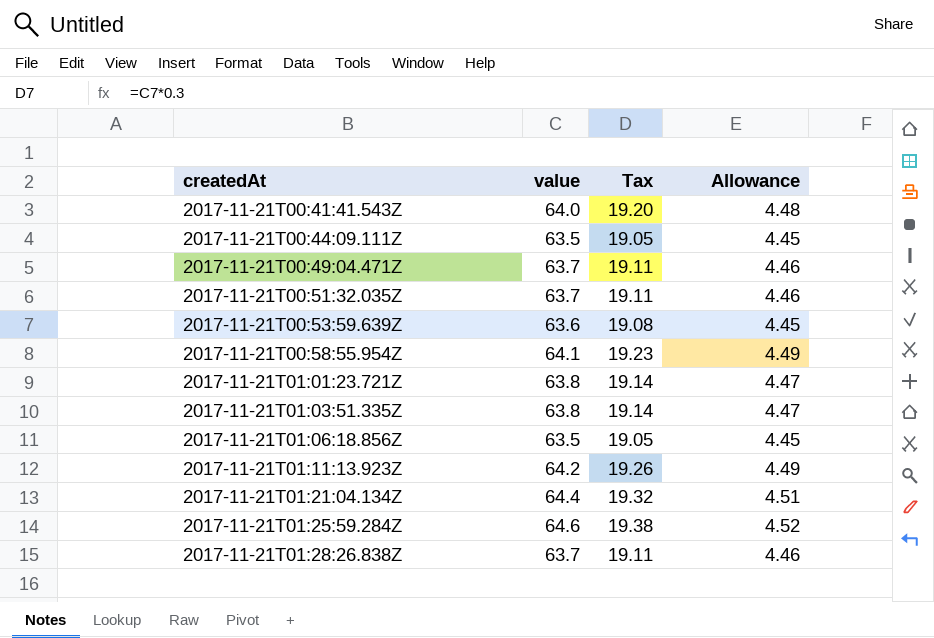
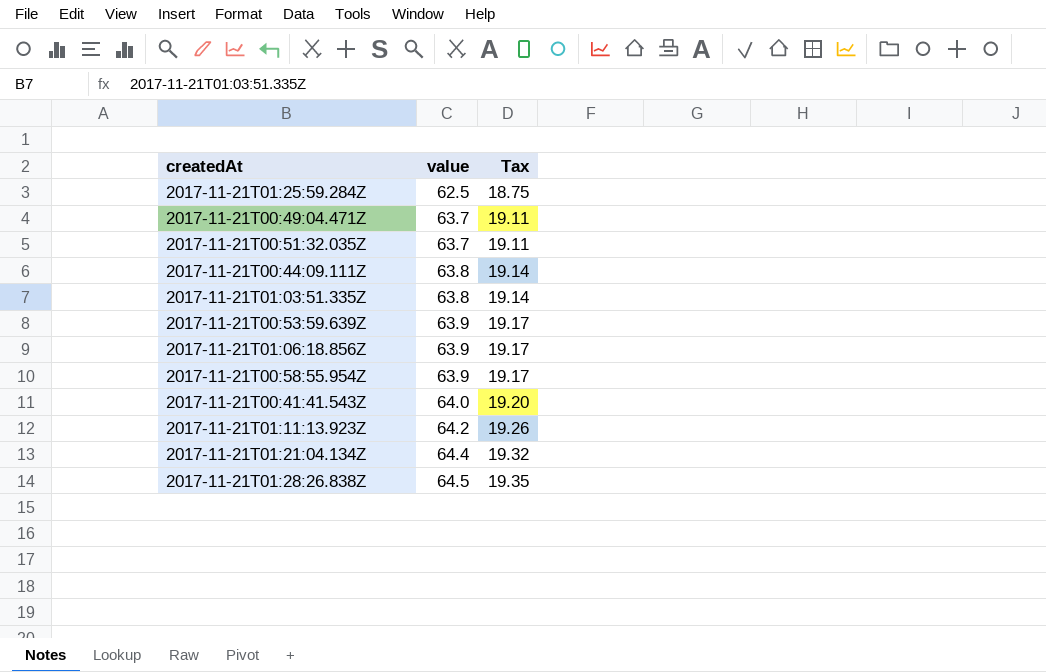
row order: createdAt ascending -> value ascending
column Allowance | formula: [value] * 0.07 -> none
row 2017-11-21T01:01:23.721Z: 63.8 | 19.14 | 4.47 -> none
2017-11-21T01:25:59.284Z | value: 64.6 -> 62.5
2017-11-21T01:25:59.284Z | Tax: 19.38 -> 18.75
2017-11-21T00:44:09.111Z | value: 63.5 -> 63.8
2017-11-21T00:44:09.111Z | Tax: 19.05 -> 19.14
2017-11-21T00:53:59.639Z | value: 63.6 -> 63.9
2017-11-21T00:53:59.639Z | Tax: 19.08 -> 19.17
2017-11-21T01:06:18.856Z | value: 63.5 -> 63.9
2017-11-21T01:06:18.856Z | Tax: 19.05 -> 19.17
2017-11-21T00:58:55.954Z | value: 64.1 -> 63.9
2017-11-21T00:58:55.954Z | Tax: 19.23 -> 19.17
2017-11-21T01:28:26.838Z | value: 63.7 -> 64.5
2017-11-21T01:28:26.838Z | Tax: 19.11 -> 19.35

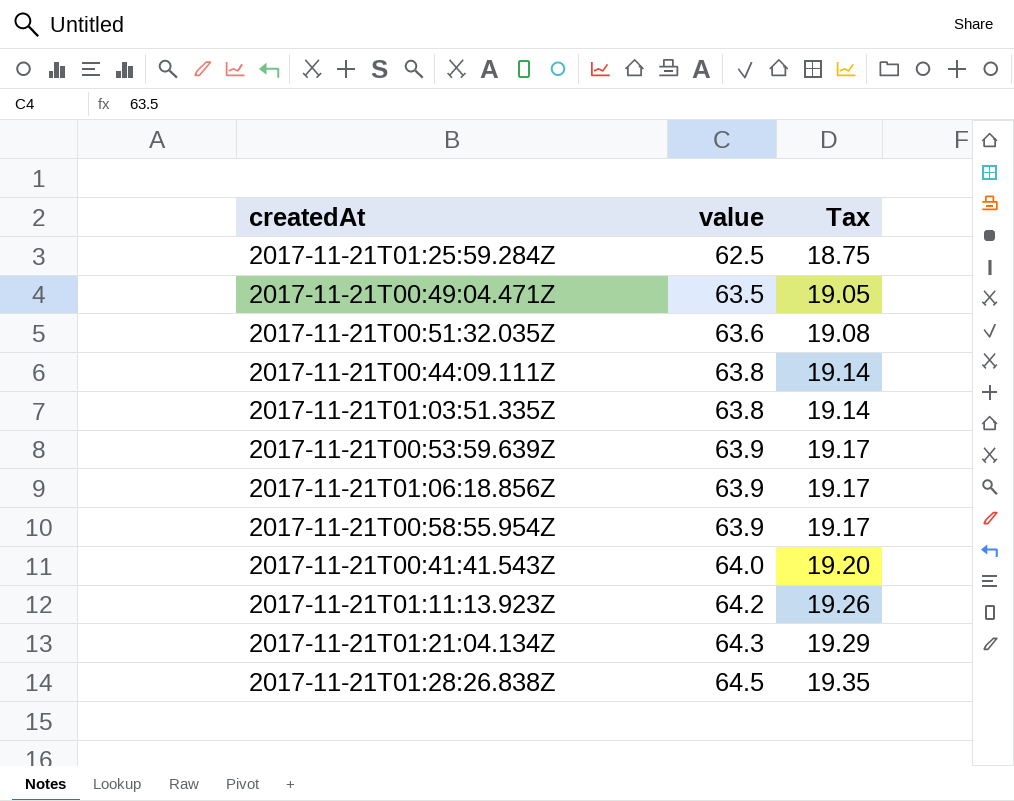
2017-11-21T00:49:04.471Z | value: 63.7 -> 63.5
2017-11-21T00:49:04.471Z | Tax: 19.11 -> 19.05
2017-11-21T00:51:32.035Z | value: 63.7 -> 63.6
2017-11-21T00:51:32.035Z | Tax: 19.11 -> 19.08
2017-11-21T01:21:04.134Z | value: 64.4 -> 64.3
2017-11-21T01:21:04.134Z | Tax: 19.32 -> 19.29

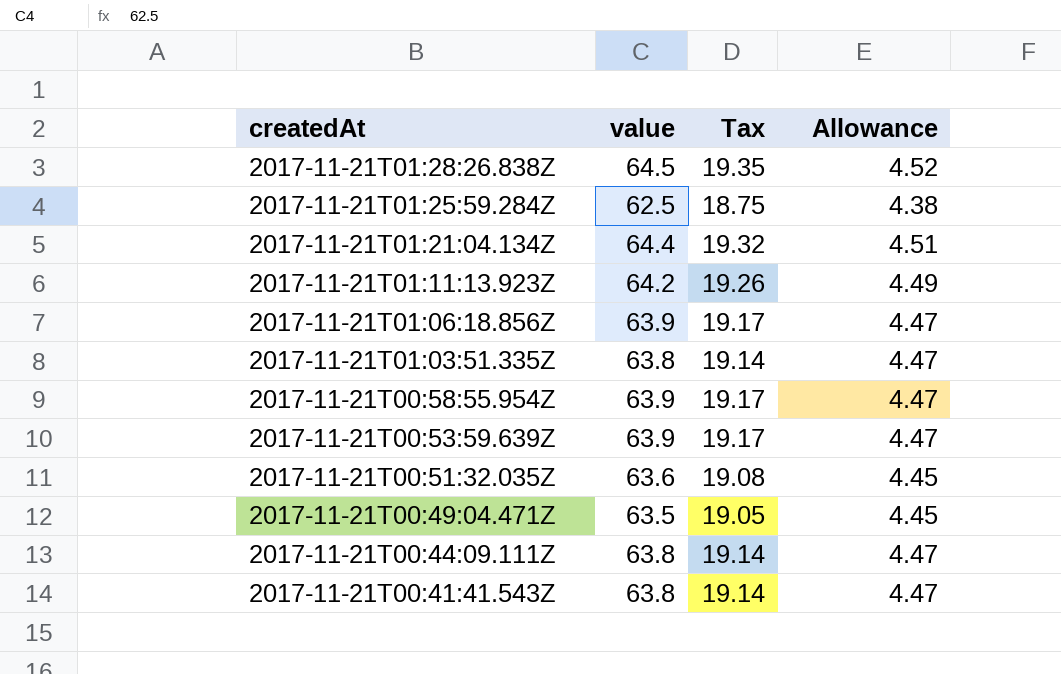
row order: value ascending -> createdAt descending
column Allowance | formula: none -> [value] * 0.07
2017-11-21T01:21:04.134Z | value: 64.3 -> 64.4
2017-11-21T01:21:04.134Z | Tax: 19.29 -> 19.32
2017-11-21T00:41:41.543Z | value: 64.0 -> 63.8
2017-11-21T00:41:41.543Z | Tax: 19.20 -> 19.14

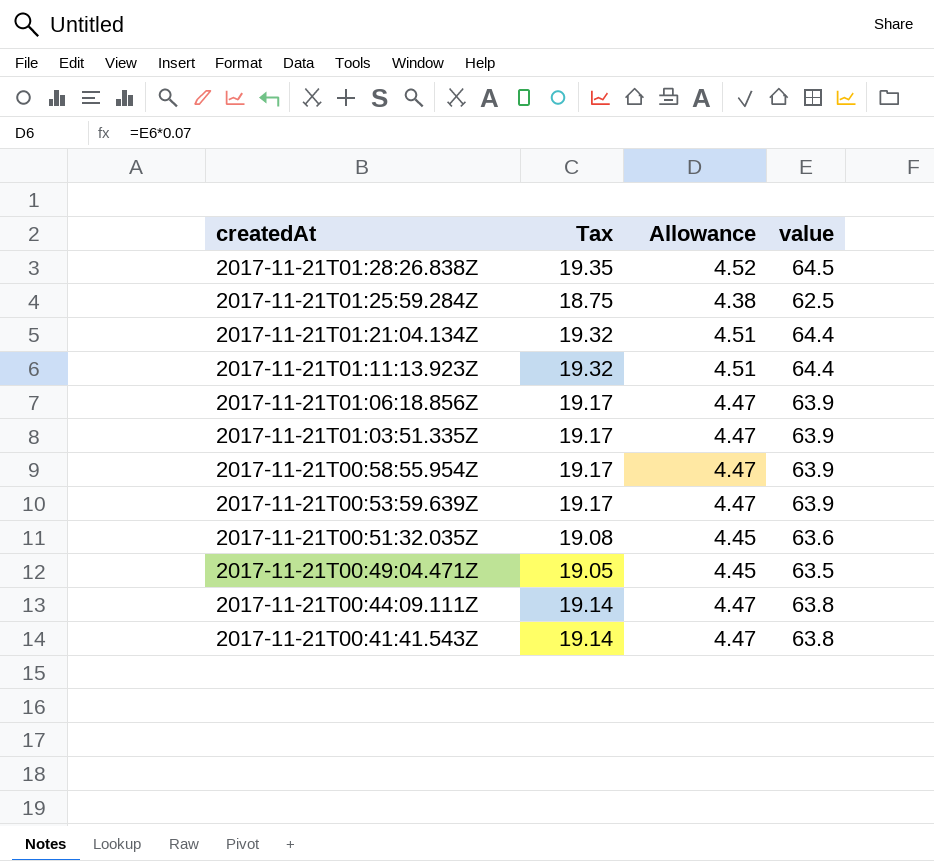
column value | position: 2 -> 4
2017-11-21T01:11:13.923Z | Tax: 19.26 -> 19.32
2017-11-21T01:11:13.923Z | Allowance: 4.49 -> 4.51
2017-11-21T01:11:13.923Z | value: 64.2 -> 64.4
2017-11-21T01:03:51.335Z | Tax: 19.14 -> 19.17
2017-11-21T01:03:51.335Z | value: 63.8 -> 63.9

